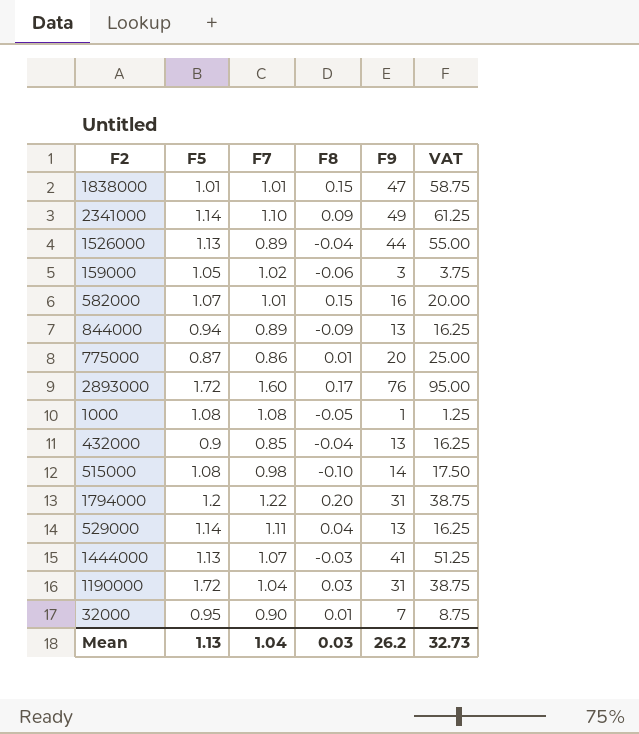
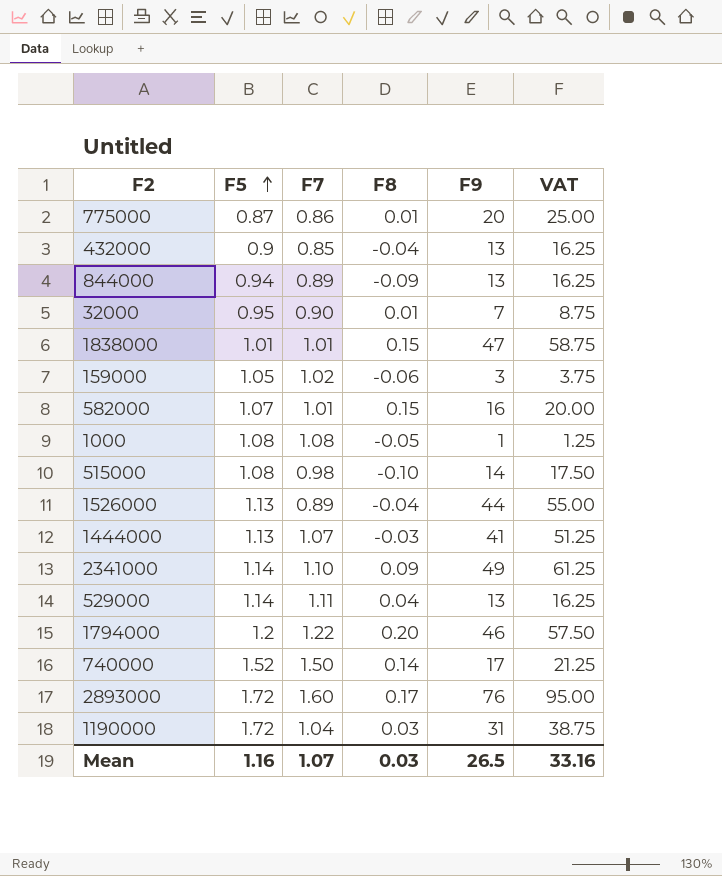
row order: none -> F5 ascending
1794000 | F9: 31 -> 46
1794000 | VAT: 38.75 -> 57.50
row 740000: none -> 1.52 | 1.50 | 0.14 | 17 | 21.25
Mean | F5: 1.13 -> 1.16
Mean | F7: 1.04 -> 1.07
Mean | F9: 26.2 -> 26.5
Mean | VAT: 32.73 -> 33.16

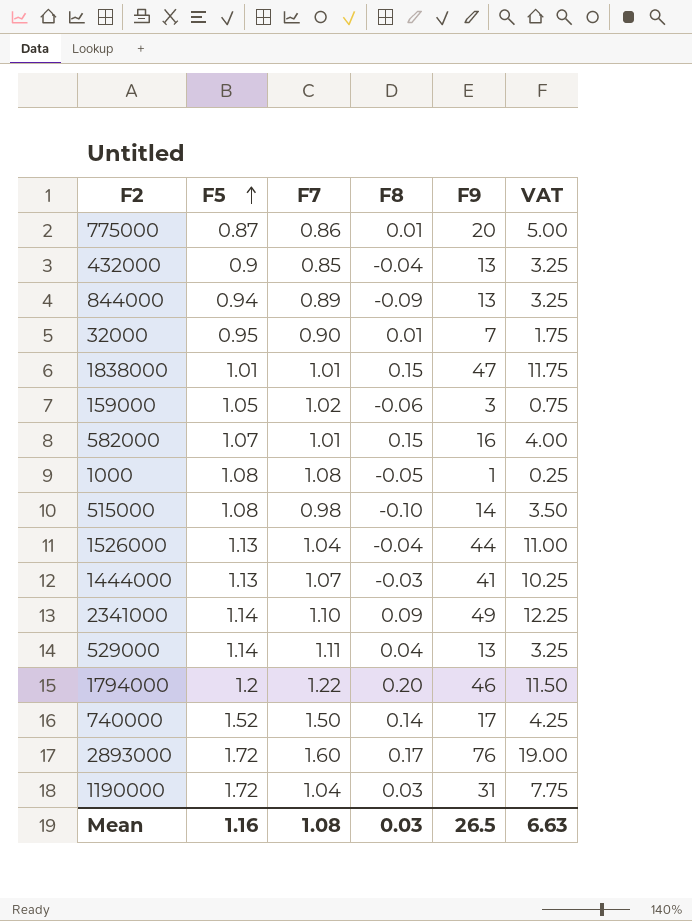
column VAT | formula: [F9] * 1.25 -> [F9] * 0.25
1526000 | F7: 0.89 -> 1.04
Mean | F7: 1.07 -> 1.08
Mean | VAT: 33.16 -> 6.63

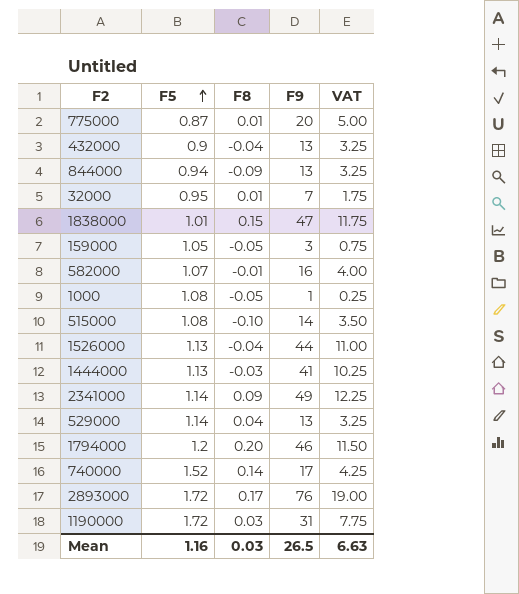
column F7 | position: 3 -> none
159000 | F8: -0.06 -> -0.05
582000 | F8: 0.15 -> -0.01

